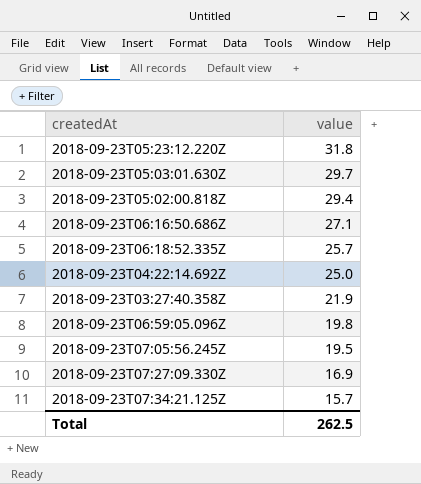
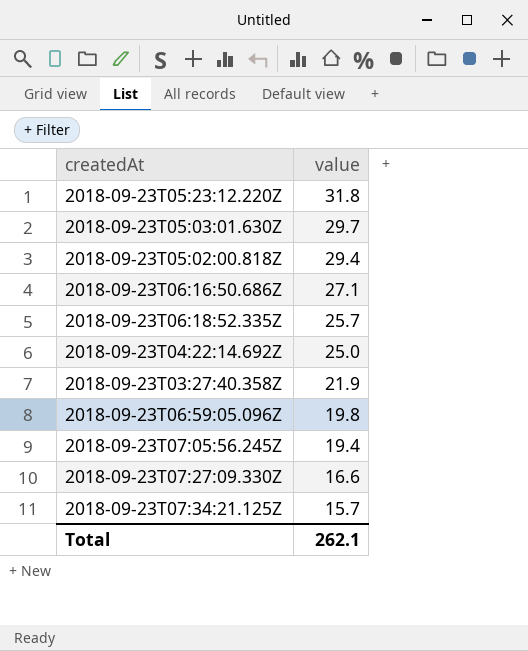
2018-09-23T07:05:56.245Z | value: 19.5 -> 19.4
2018-09-23T07:27:09.330Z | value: 16.9 -> 16.6
Total | value: 262.5 -> 262.1

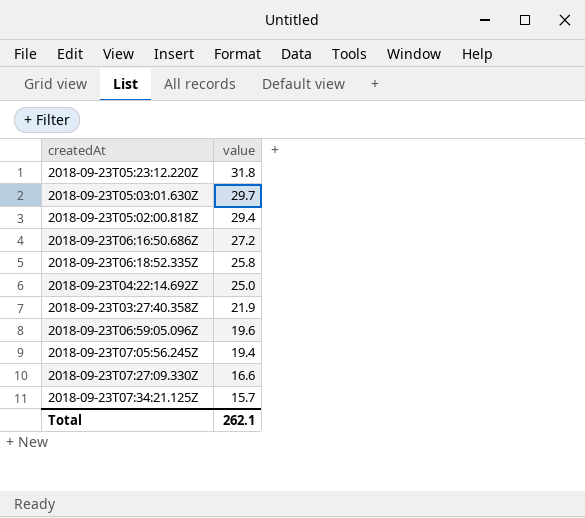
2018-09-23T06:16:50.686Z | value: 27.1 -> 27.2
2018-09-23T06:18:52.335Z | value: 25.7 -> 25.8
2018-09-23T06:59:05.096Z | value: 19.8 -> 19.6

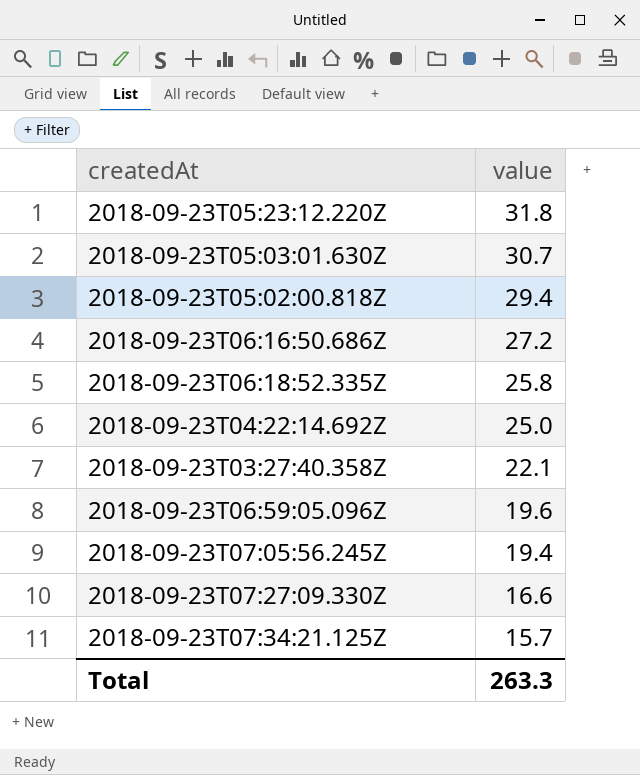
2018-09-23T05:03:01.630Z | value: 29.7 -> 30.7
2018-09-23T03:27:40.358Z | value: 21.9 -> 22.1
Total | value: 262.1 -> 263.3

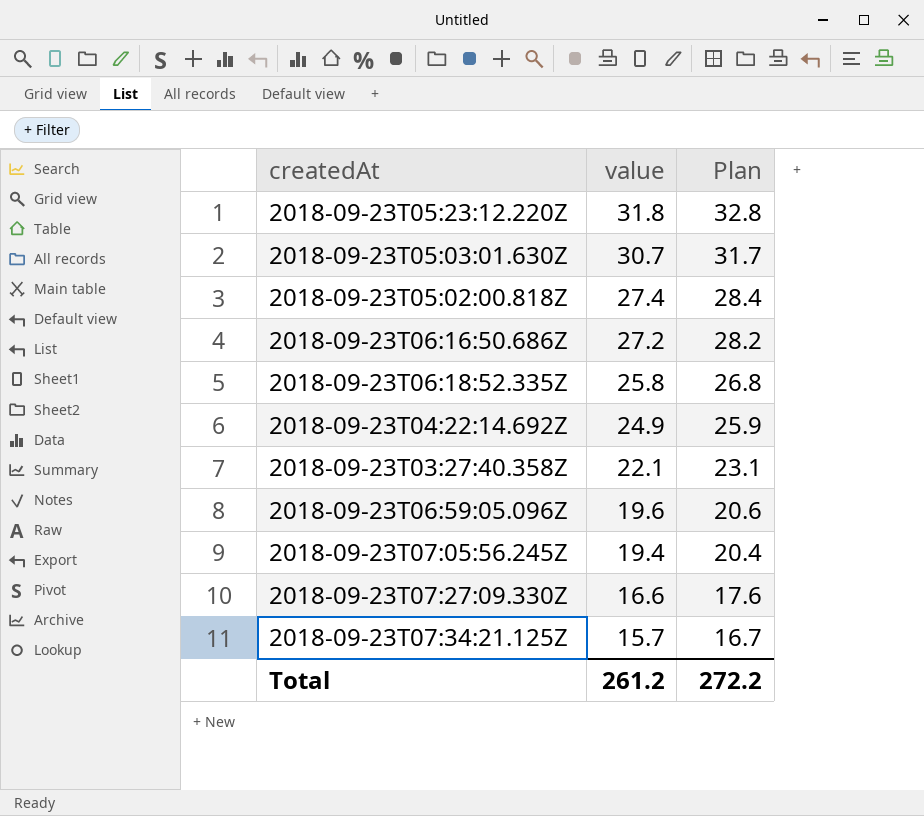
column Plan | formula: none -> [value] + 1
2018-09-23T05:02:00.818Z | value: 29.4 -> 27.4
2018-09-23T04:22:14.692Z | value: 25.0 -> 24.9
Total | value: 263.3 -> 261.2

